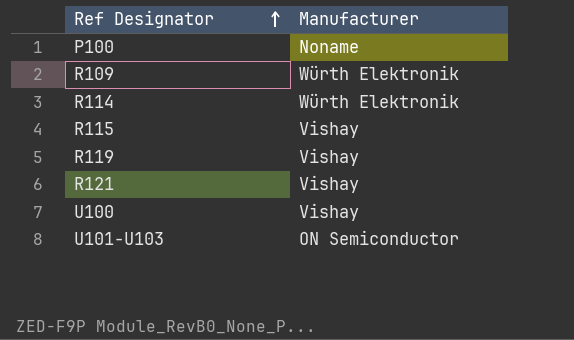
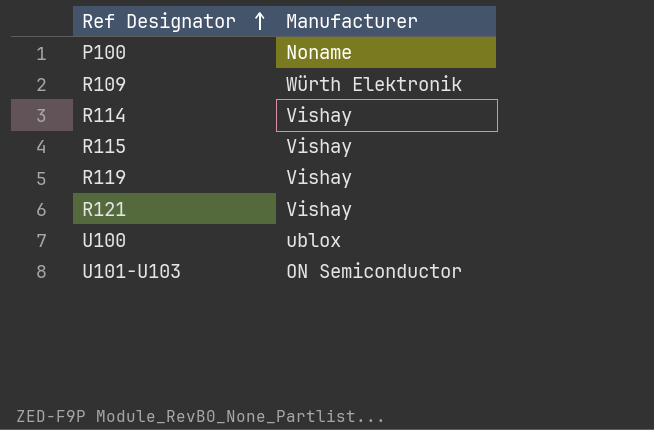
R114 | Manufacturer: Würth Elektronik -> Vishay
U100 | Manufacturer: Vishay -> ublox

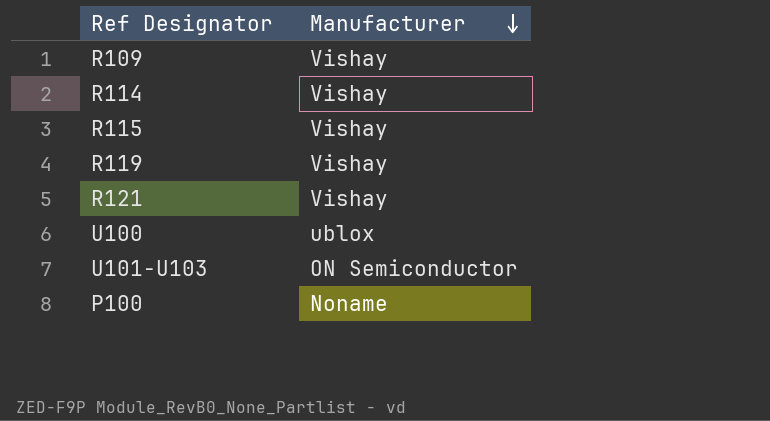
row order: Ref Designator ascending -> Manufacturer descending
R109 | Manufacturer: Würth Elektronik -> Vishay

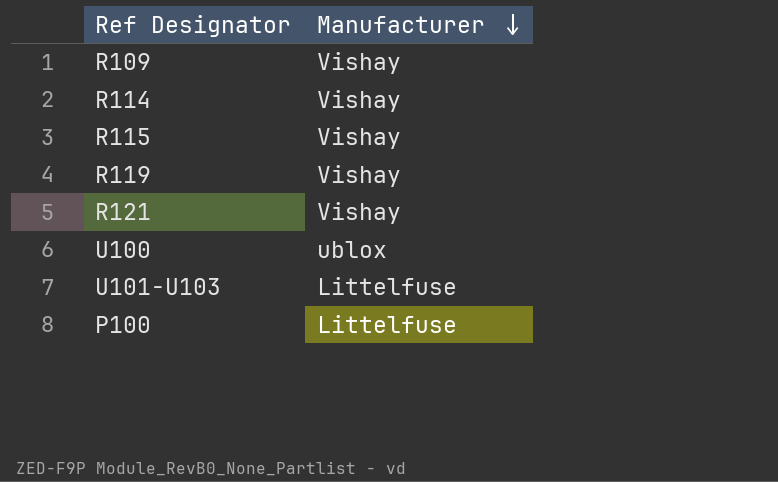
U101-U103 | Manufacturer: ON Semiconductor -> Littelfuse
P100 | Manufacturer: Noname -> Littelfuse

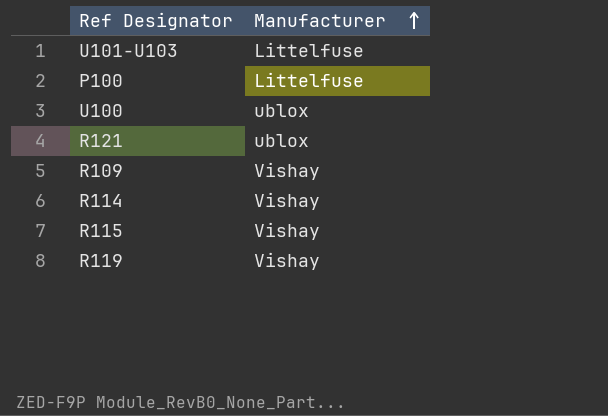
row order: Manufacturer descending -> Manufacturer ascending
R121 | Manufacturer: Vishay -> ublox

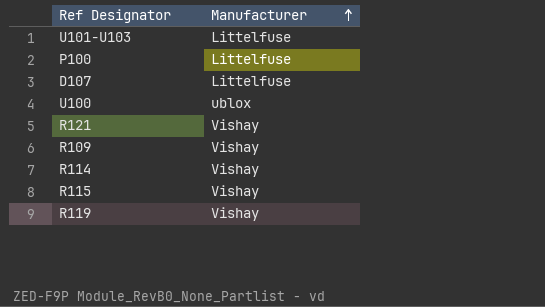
row D107: none -> Littelfuse
R121 | Manufacturer: ublox -> Vishay

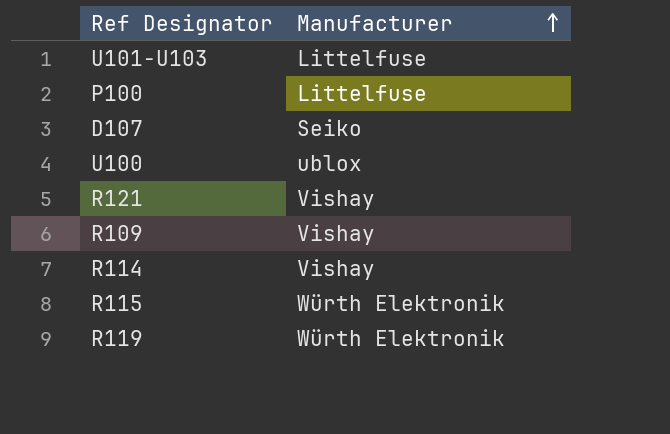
D107 | Manufacturer: Littelfuse -> Seiko
R115 | Manufacturer: Vishay -> Würth Elektronik
R119 | Manufacturer: Vishay -> Würth Elektronik

